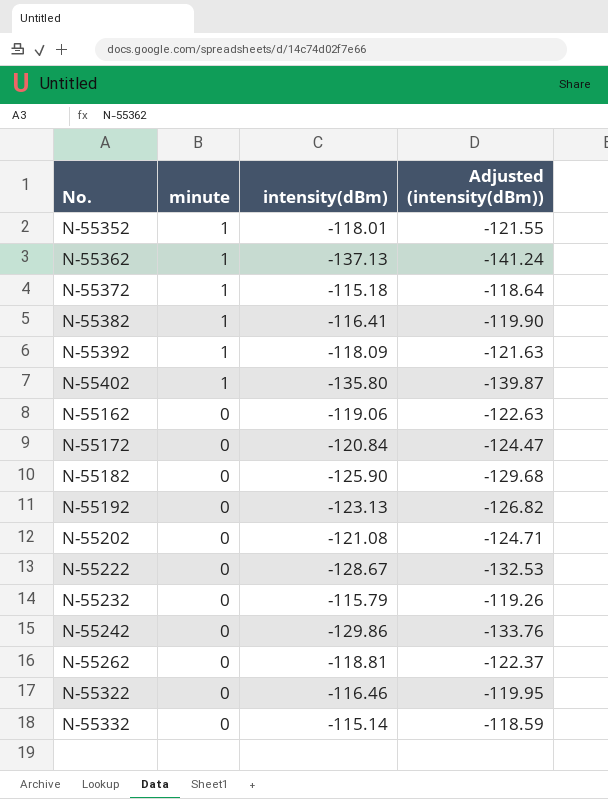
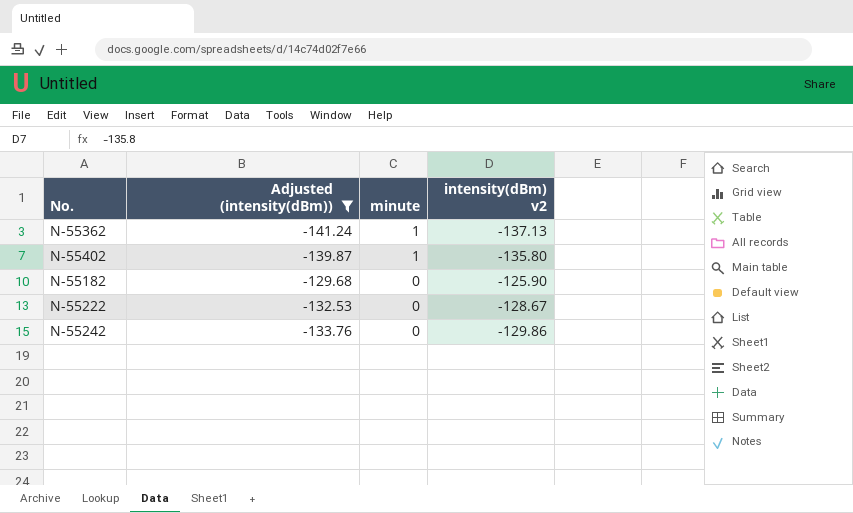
filter: none -> Adjusted (intensity(dBm)) <= -129.68
column Adjusted (intensity(dBm)) | position: 4 -> 2
column name: intensity(dBm) -> intensity(dBm) v2

